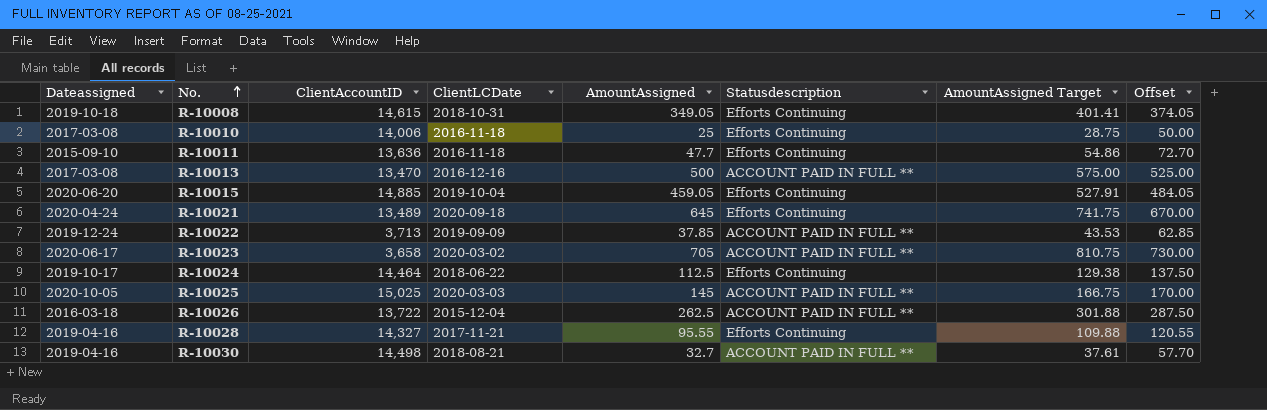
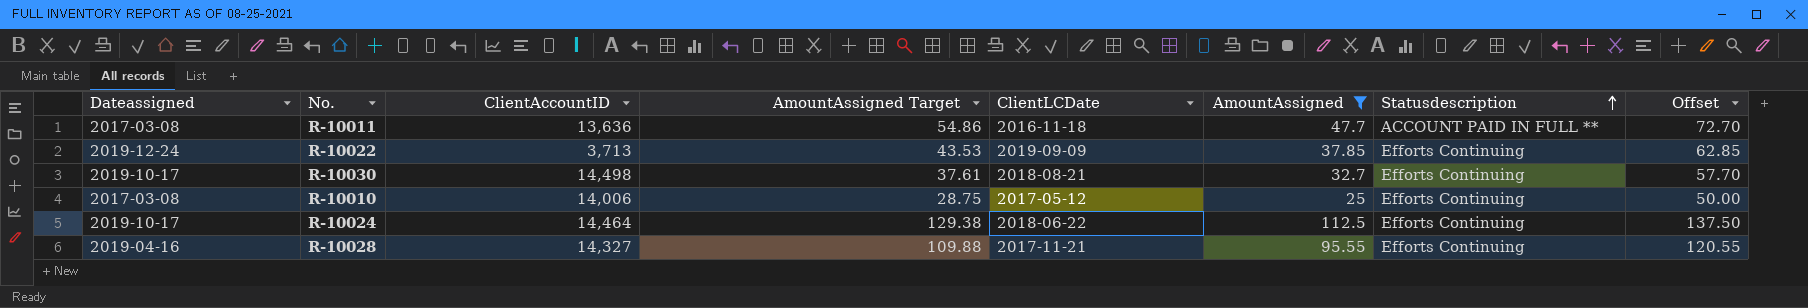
filter: none -> AmountAssigned <= 112.5
row order: No. ascending -> Statusdescription ascending
column AmountAssigned Target | position: 7 -> 4
R-10011 | Dateassigned: 2015-09-10 -> 2017-03-08
R-10011 | Statusdescription: Efforts Continuing -> ACCOUNT PAID IN FULL **
R-10022 | Statusdescription: ACCOUNT PAID IN FULL ** -> Efforts Continuing
R-10030 | Dateassigned: 2019-04-16 -> 2019-10-17
R-10030 | Statusdescription: ACCOUNT PAID IN FULL ** -> Efforts Continuing
R-10010 | ClientLCDate: 2016-11-18 -> 2017-05-12

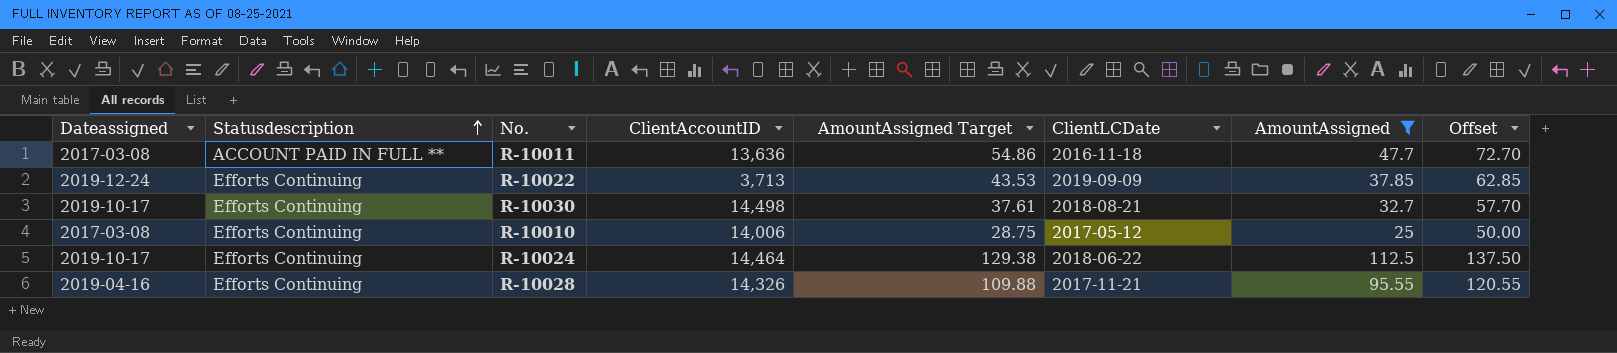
column Statusdescription | position: 7 -> 2
R-10028 | ClientAccountID: 14,327 -> 14,326

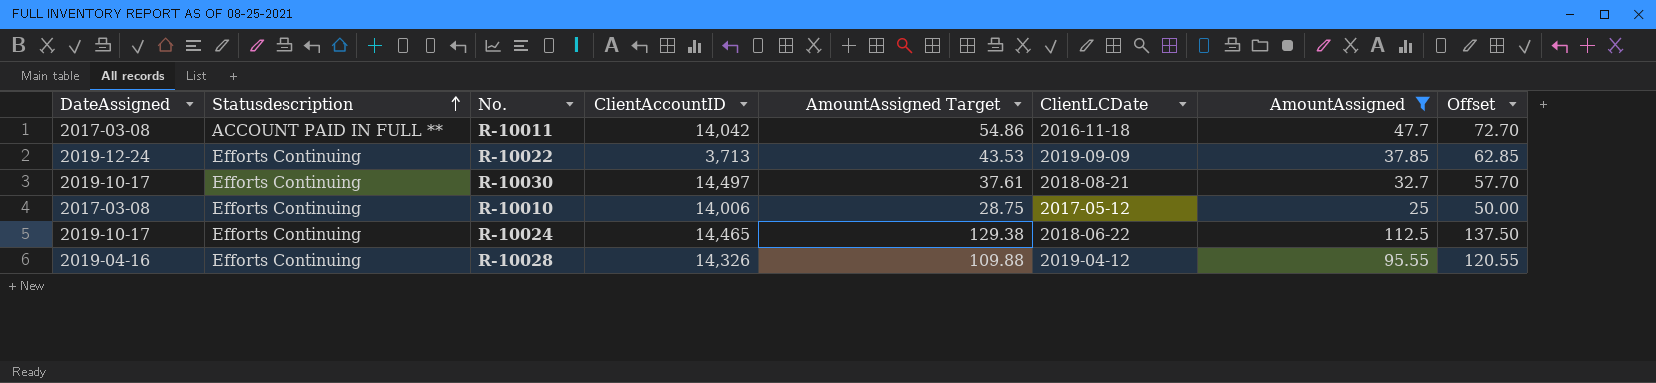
column name: Dateassigned -> DateAssigned
R-10011 | ClientAccountID: 13,636 -> 14,042
R-10030 | ClientAccountID: 14,498 -> 14,497
R-10024 | ClientAccountID: 14,464 -> 14,465
R-10028 | ClientLCDate: 2017-11-21 -> 2019-04-12

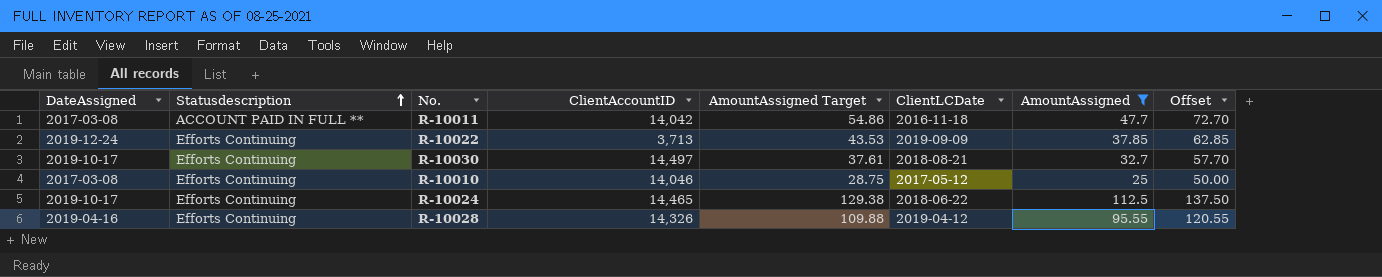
R-10010 | ClientAccountID: 14,006 -> 14,046

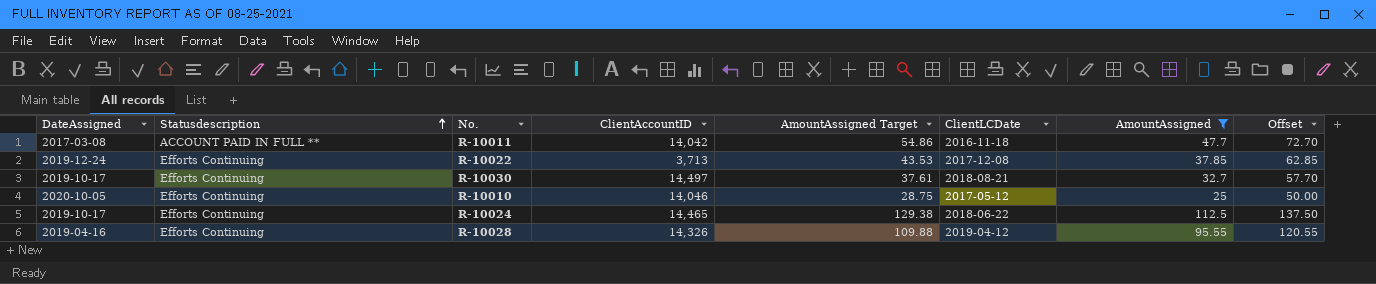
R-10022 | ClientLCDate: 2019-09-09 -> 2017-12-08
R-10010 | DateAssigned: 2017-03-08 -> 2020-10-05

